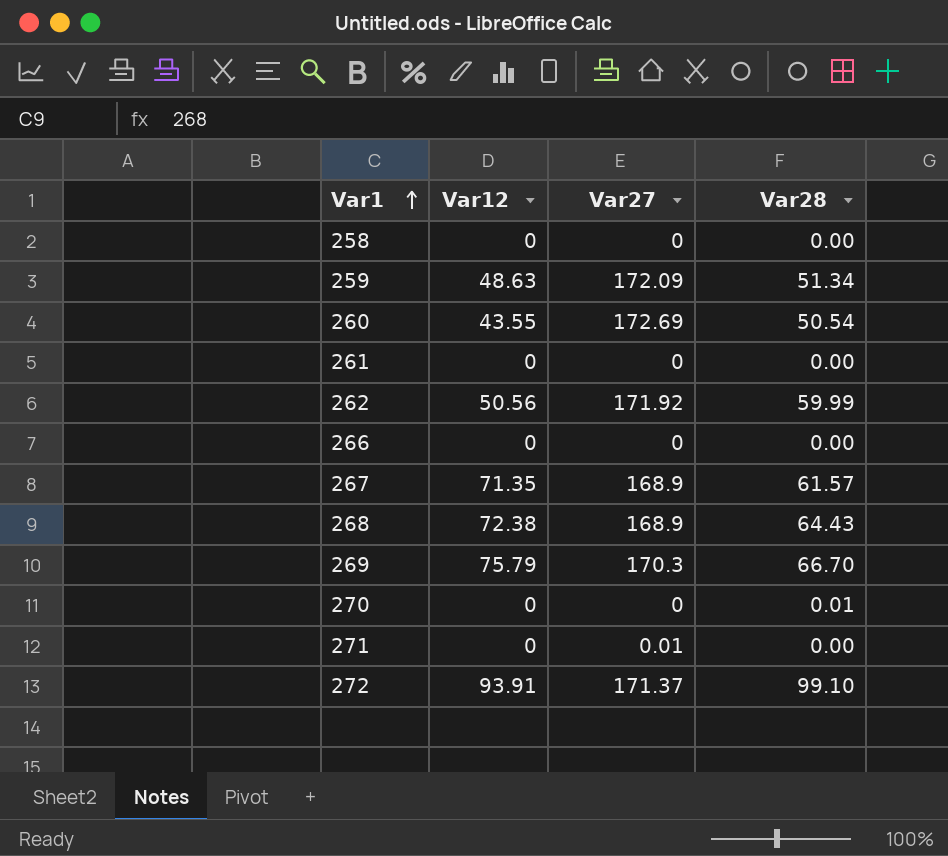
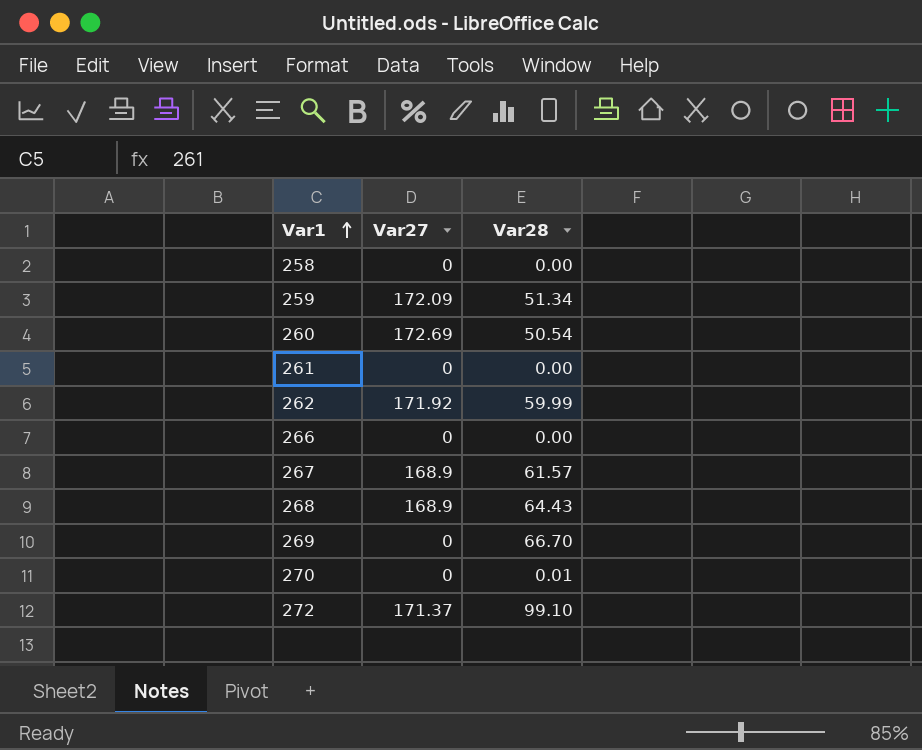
column Var12 | position: 2 -> none
row 271: 0 | 0.01 | 0.00 -> none
269 | Var27: 170.3 -> 0

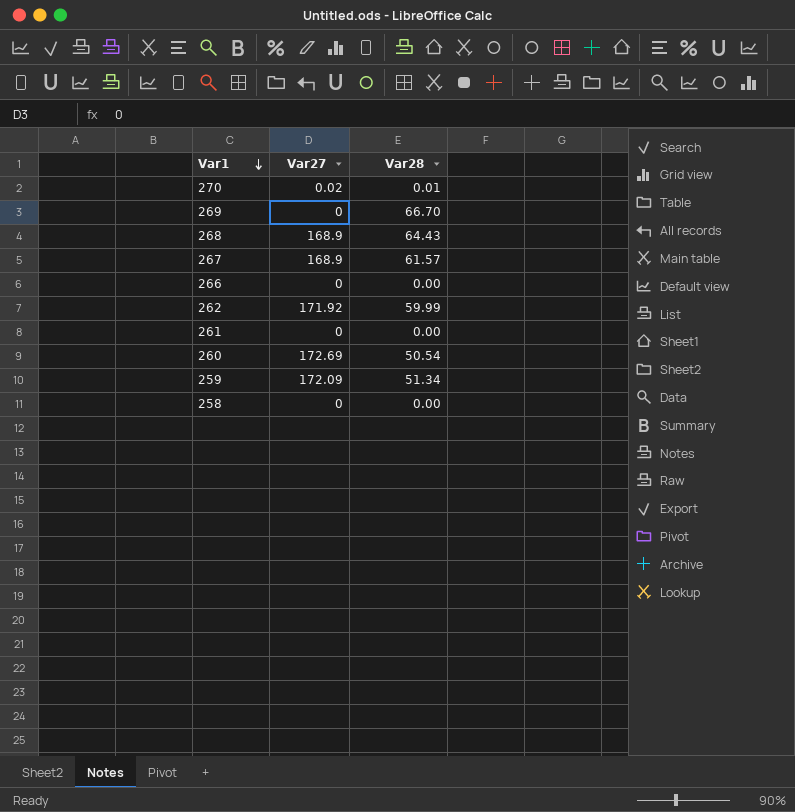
row order: Var1 ascending -> Var1 descending
row 272: 171.37 | 99.10 -> none
270 | Var27: 0 -> 0.02

